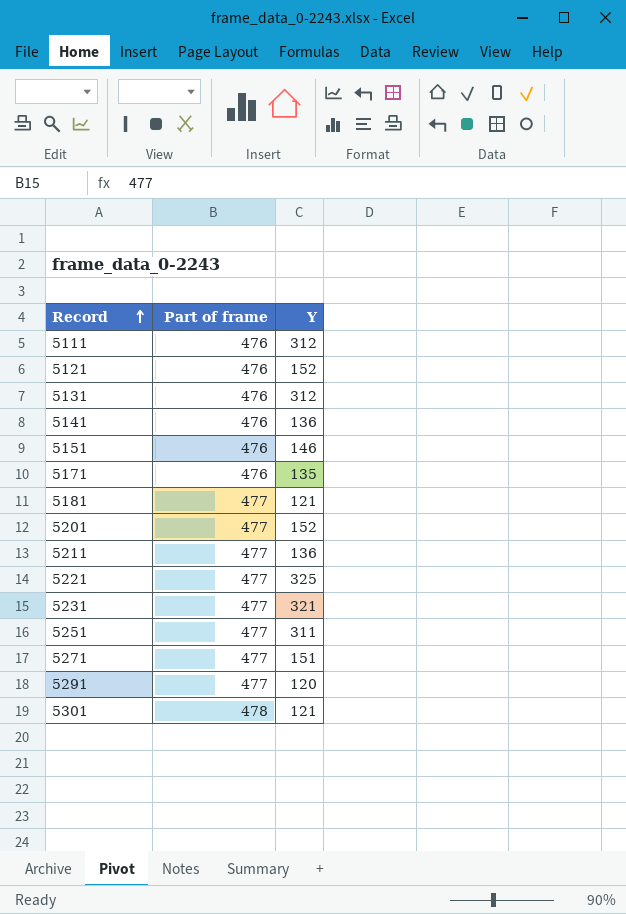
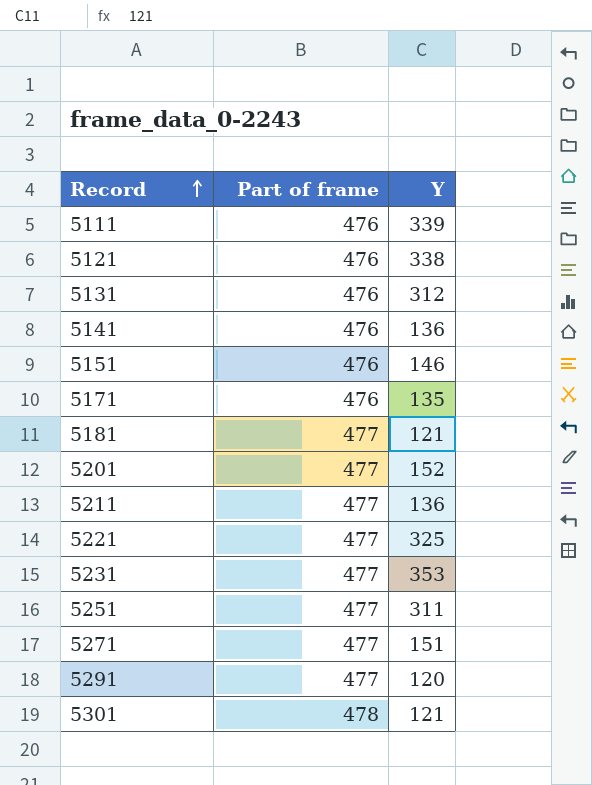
5111 | Y: 312 -> 339
5121 | Y: 152 -> 338
5231 | Y: 321 -> 353

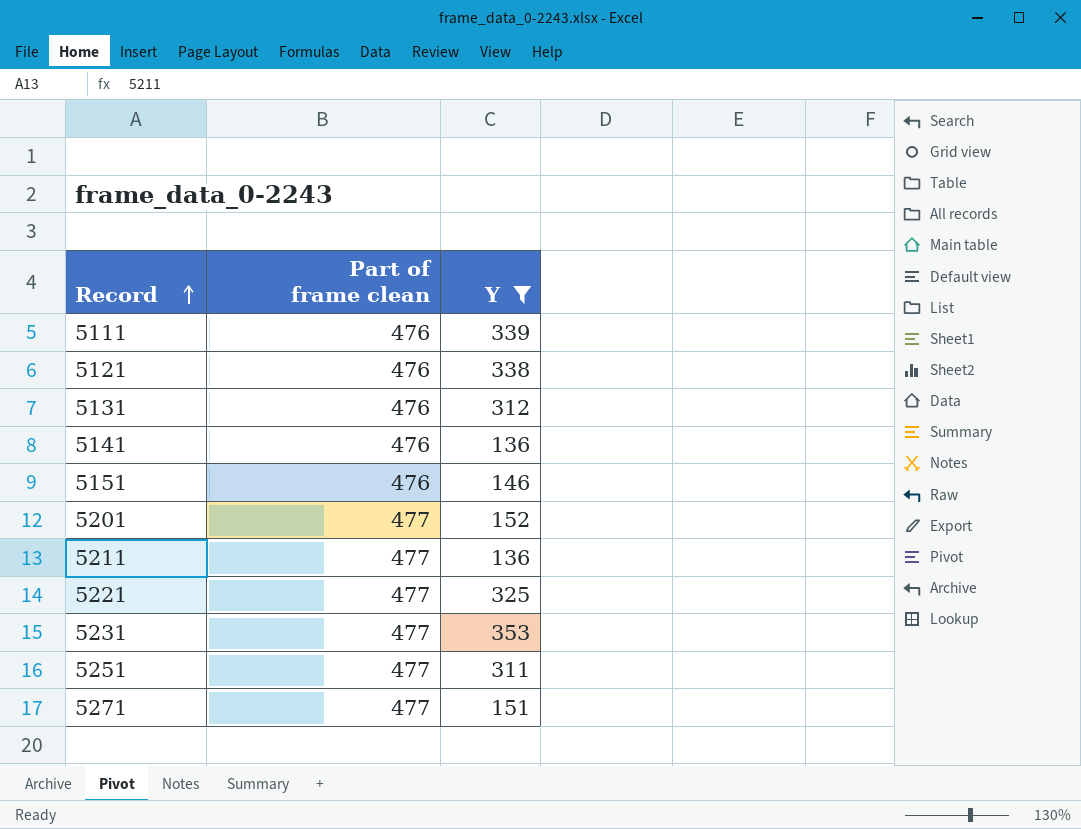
filter: none -> Y >= 136
column name: Part of frame -> Part of frame clean

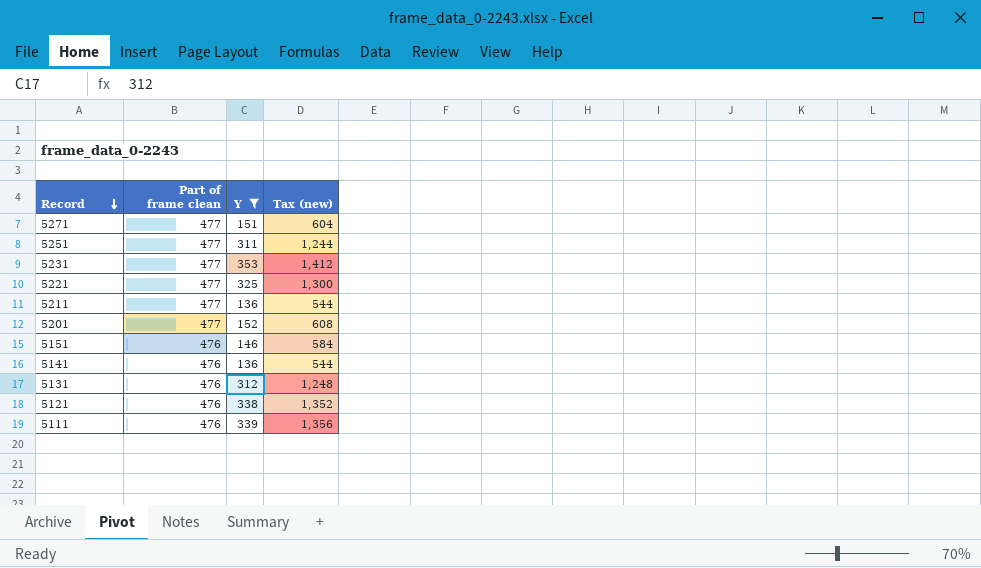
row order: Record ascending -> Record descending
column Tax (new) | formula: none -> [Y] * 4

